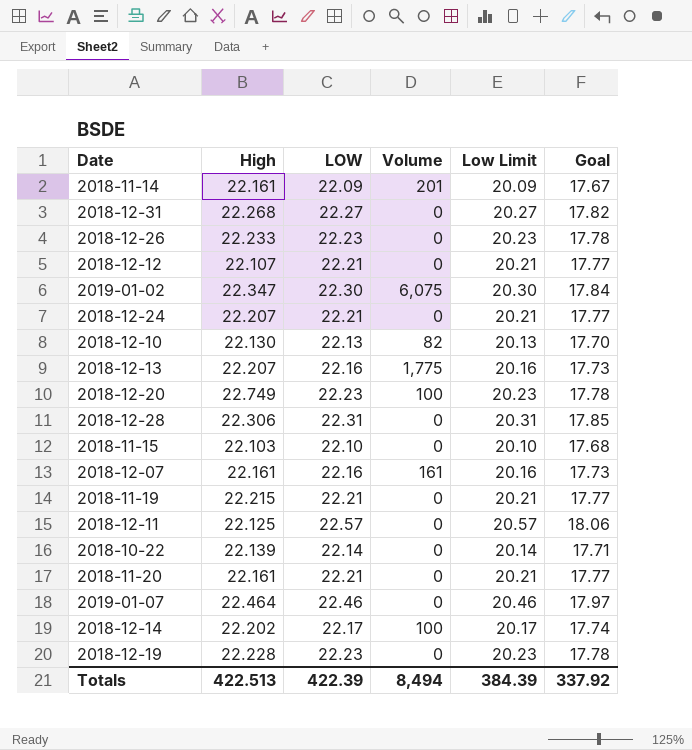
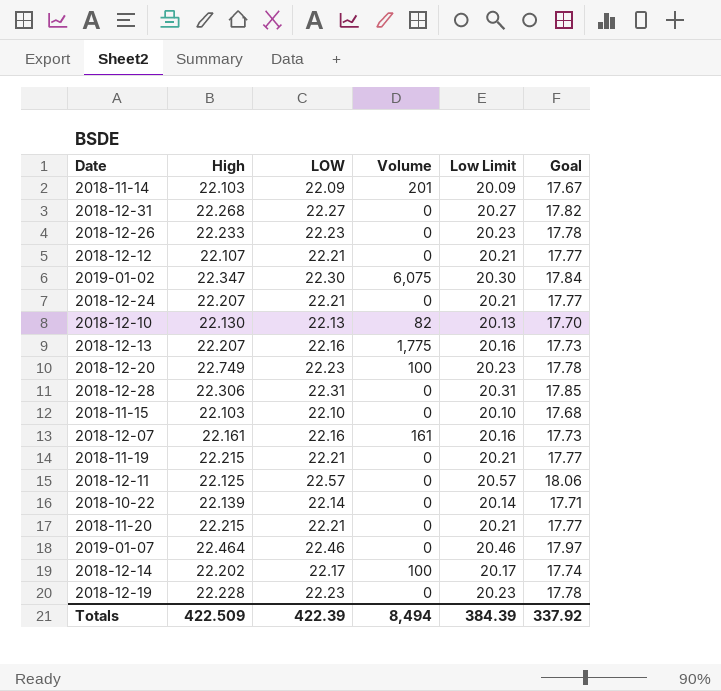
2018-11-14 | High: 22.161 -> 22.103
2018-11-20 | High: 22.161 -> 22.215
Totals | High: 422.513 -> 422.509

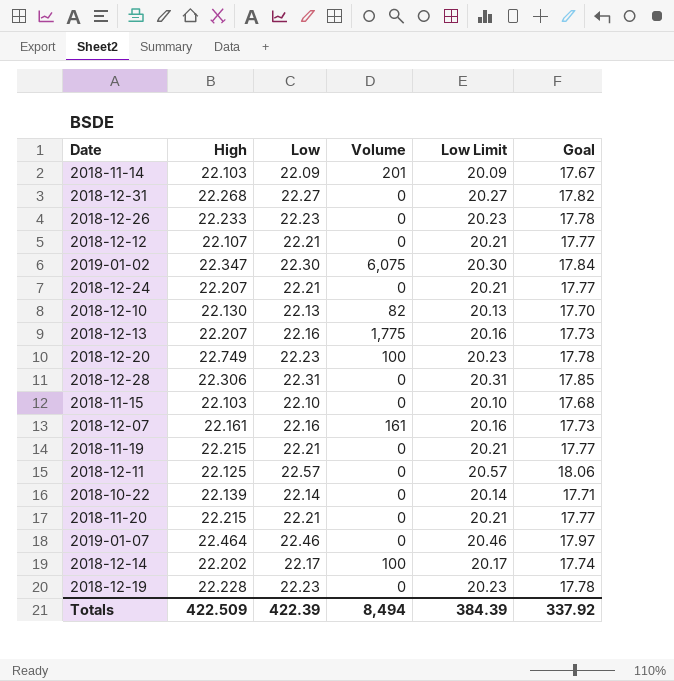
column name: LOW -> Low

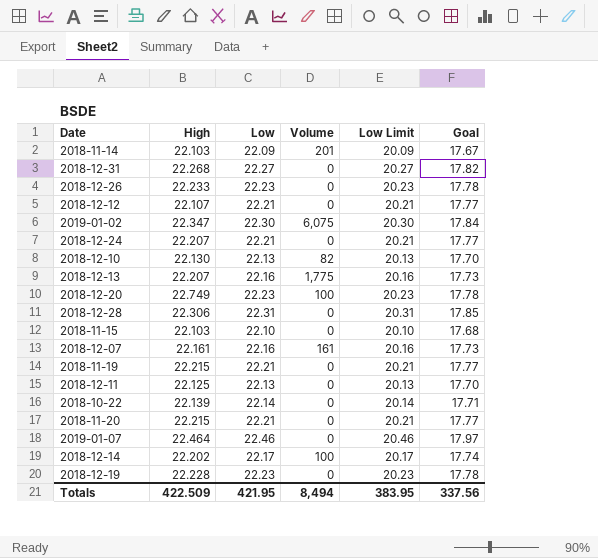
2018-12-11 | Low: 22.57 -> 22.13
2018-12-11 | Low Limit: 20.57 -> 20.13
2018-12-11 | Goal: 18.06 -> 17.70
Totals | Low: 422.39 -> 421.95
Totals | Low Limit: 384.39 -> 383.95
Totals | Goal: 337.92 -> 337.56

